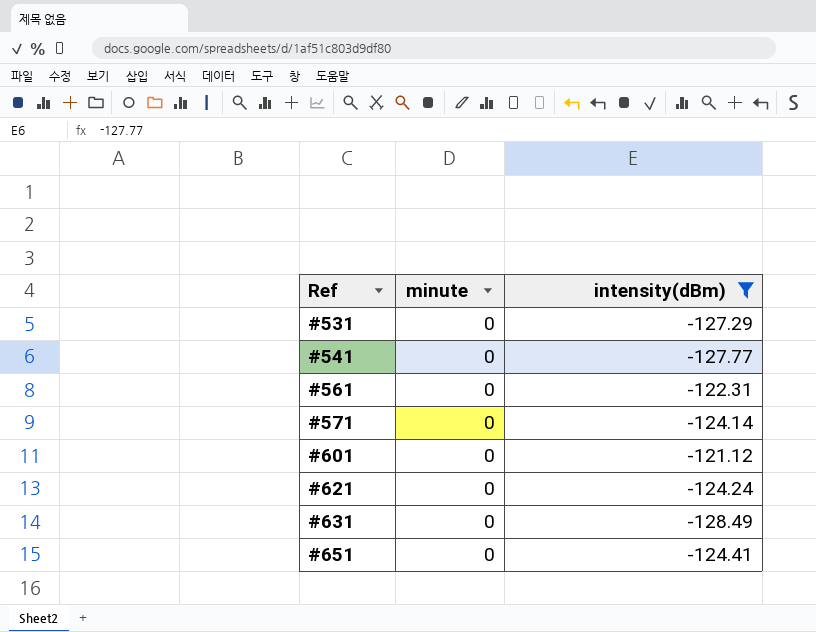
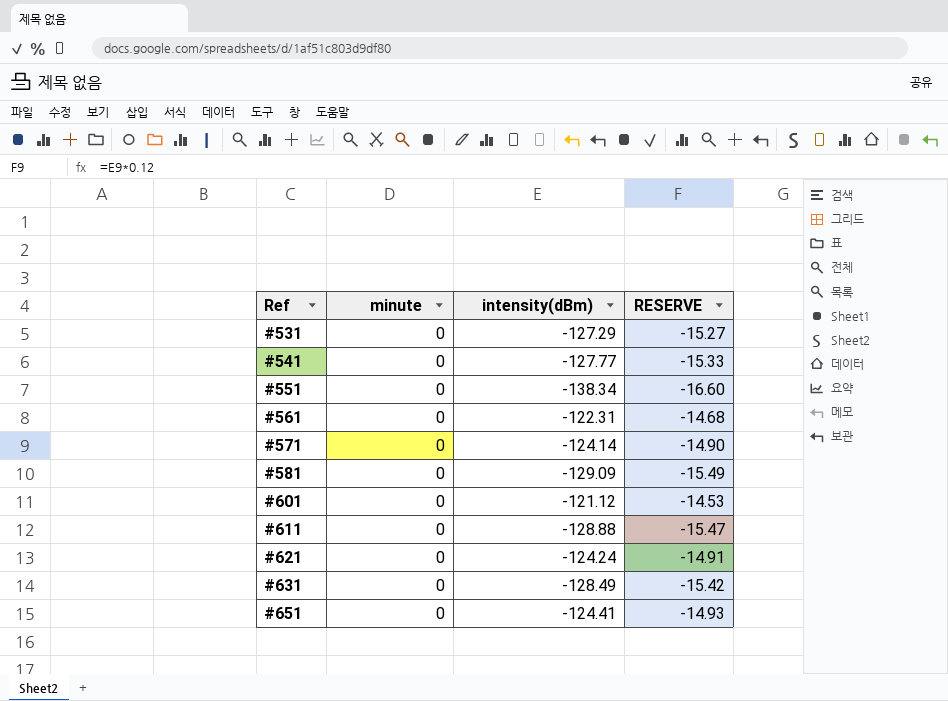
filter: intensity(dBm) >= -128.49 -> none
column RESERVE | formula: none -> [intensity(dBm)] * 0.12

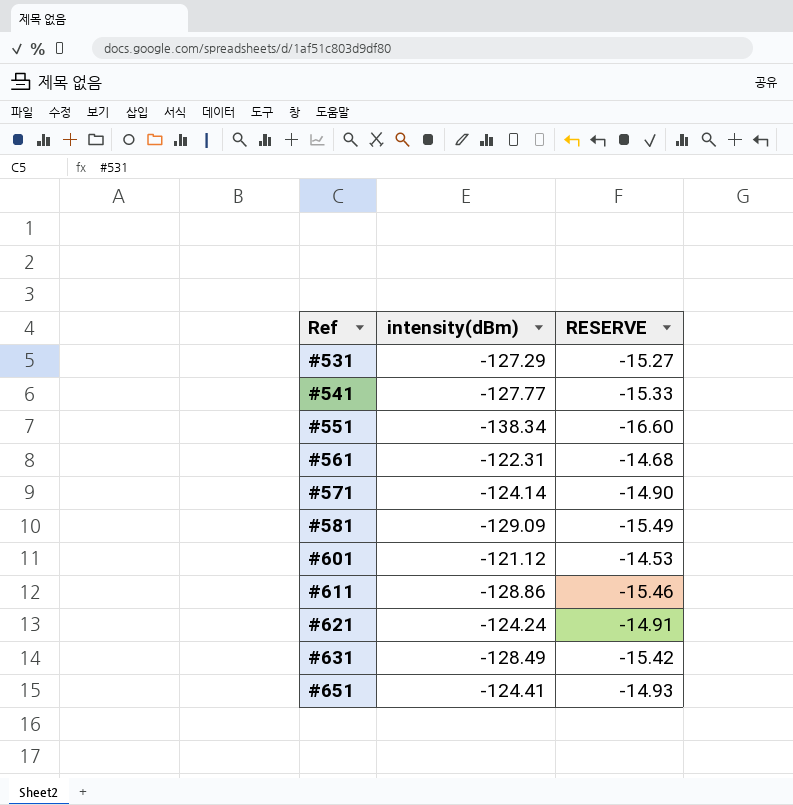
column minute | position: 2 -> none
#611 | intensity(dBm): -128.88 -> -128.86
#611 | RESERVE: -15.47 -> -15.46

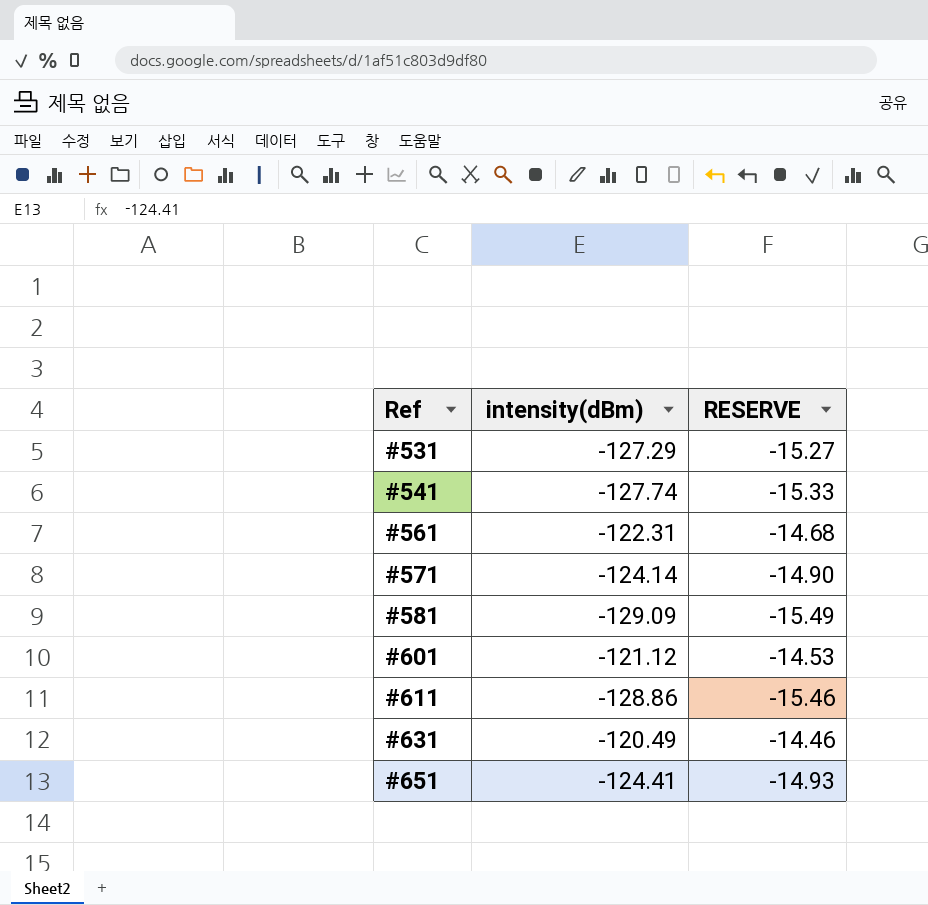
row #551: -138.34 | -16.60 -> none
row #621: -124.24 | -14.91 -> none
#541 | intensity(dBm): -127.77 -> -127.74
#631 | intensity(dBm): -128.49 -> -120.49
#631 | RESERVE: -15.42 -> -14.46

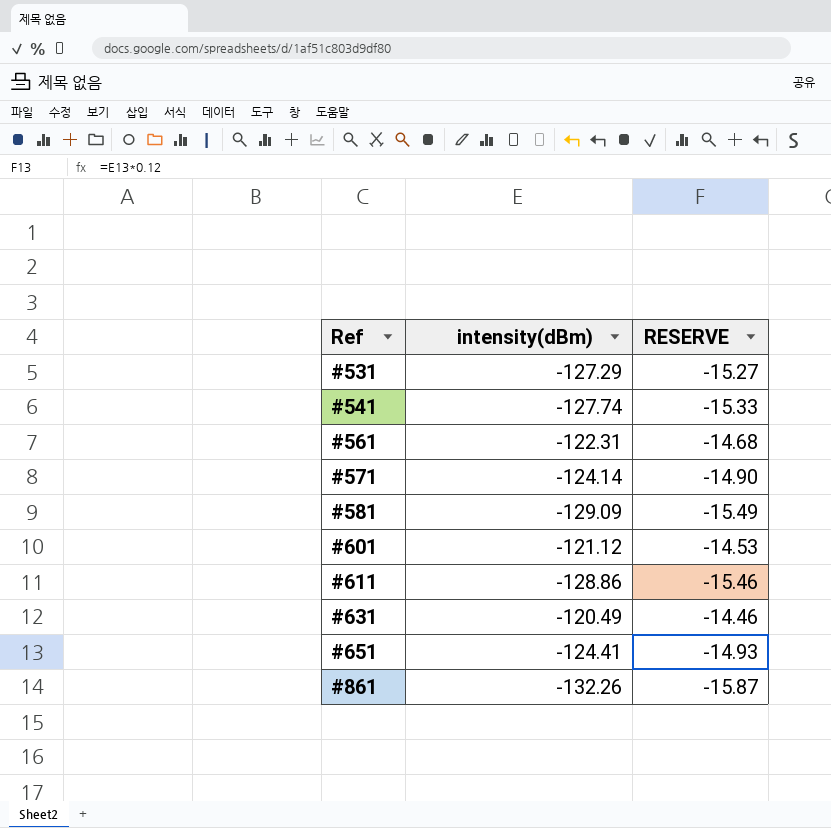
row #861: none -> -132.26 | -15.87

